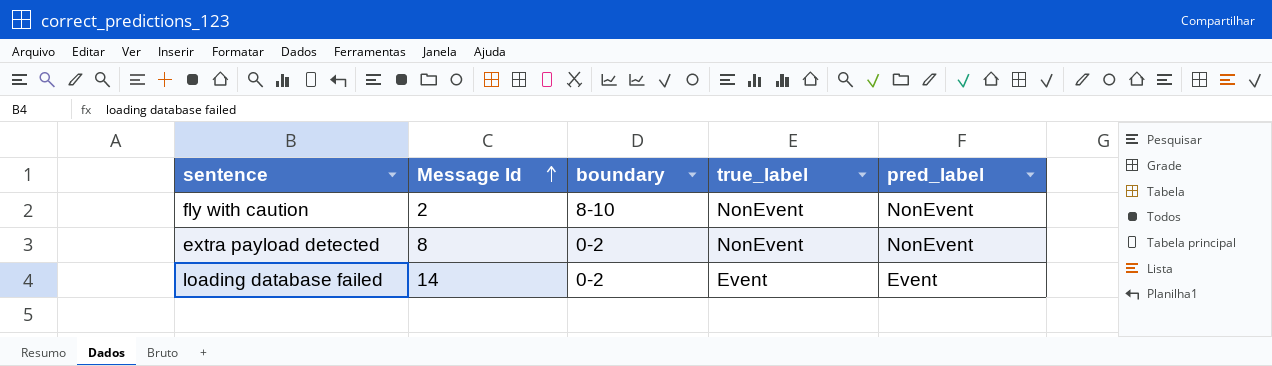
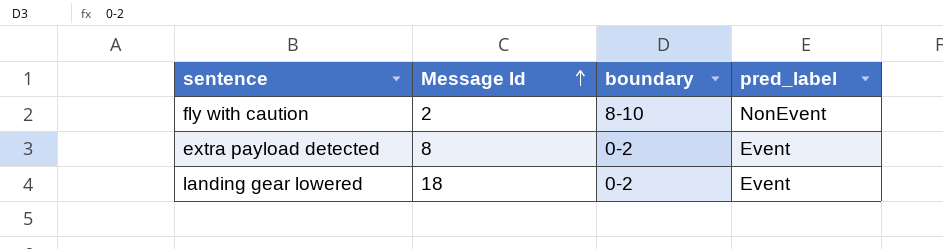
column true_label | position: 4 -> none
row loading database failed: 14 | 0-2 | Event | Event -> none
extra payload detected | pred_label: NonEvent -> Event
row landing gear lowered: none -> 18 | 0-2 | Event

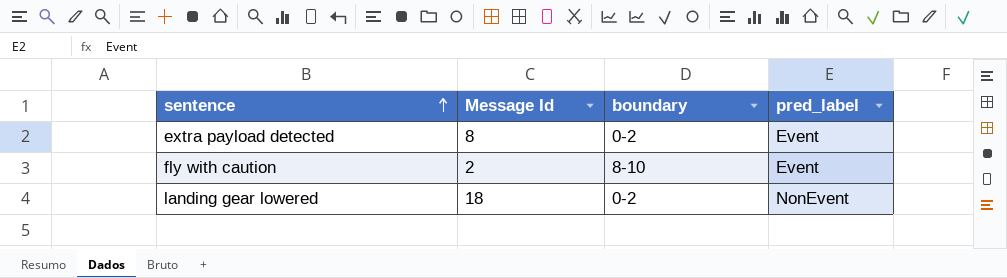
row order: Message Id ascending -> sentence ascending
fly with caution | pred_label: NonEvent -> Event
landing gear lowered | pred_label: Event -> NonEvent

